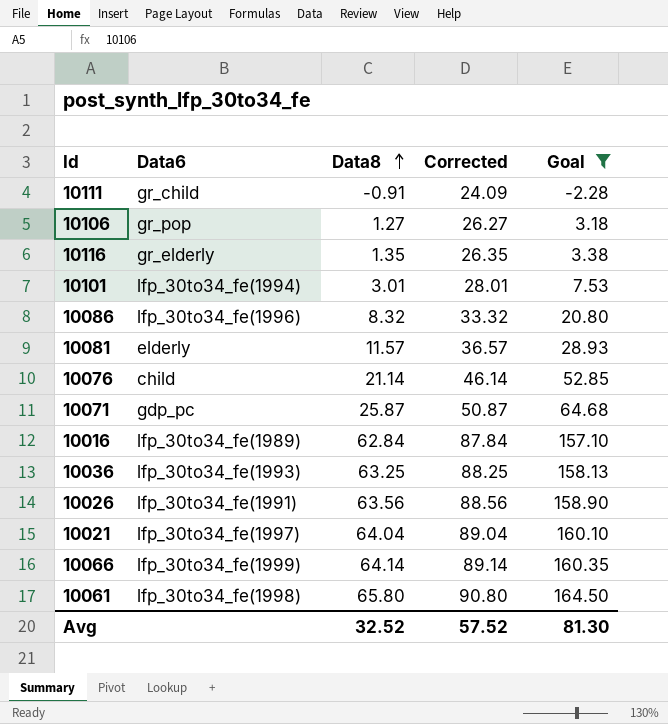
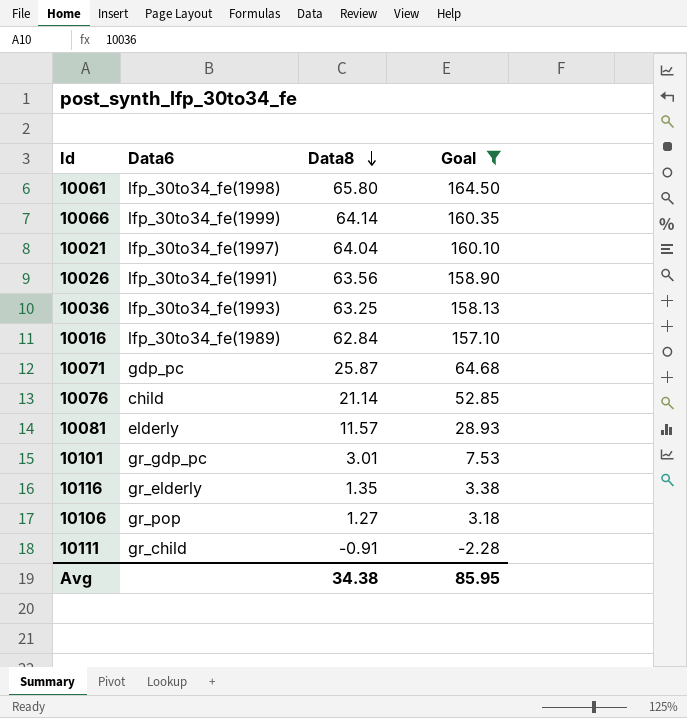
row order: Data8 ascending -> Data8 descending
column Corrected | formula: [Data8] + 25 -> none
row 10086: lfp_30to34_fe(1996) | 8.32 | 33.32 | 20.80 -> none
10101 | Data6: lfp_30to34_fe(1994) -> gr_gdp_pc
Avg | Data8: 32.52 -> 34.38
Avg | Goal: 81.30 -> 85.95

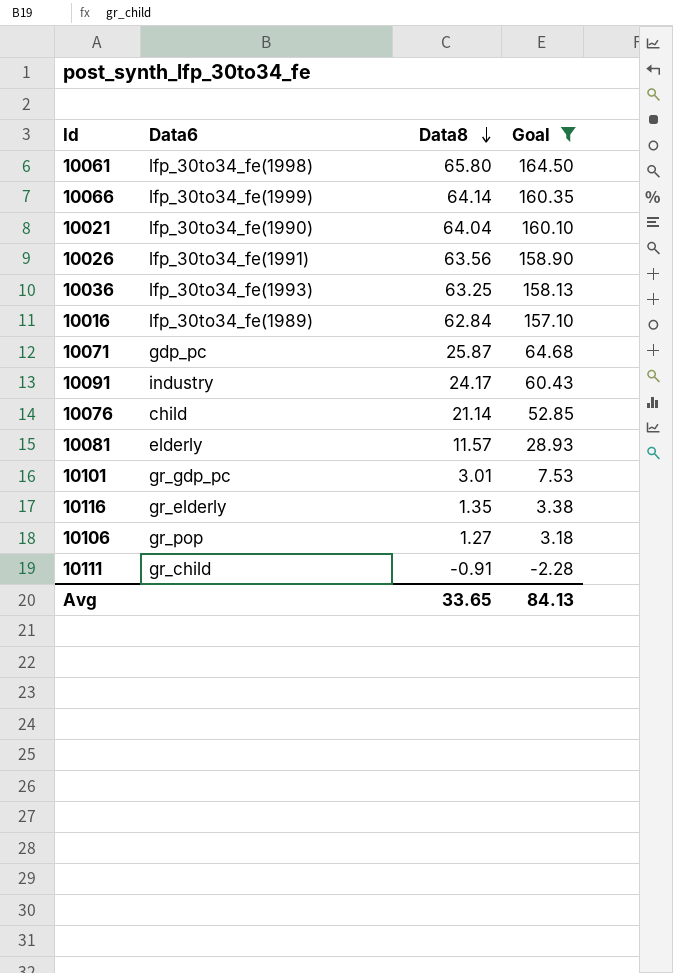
10021 | Data6: lfp_30to34_fe(1997) -> lfp_30to34_fe(1990)
row 10091: none -> industry | 24.17 | 60.43
Avg | Data8: 34.38 -> 33.65
Avg | Goal: 85.95 -> 84.13

